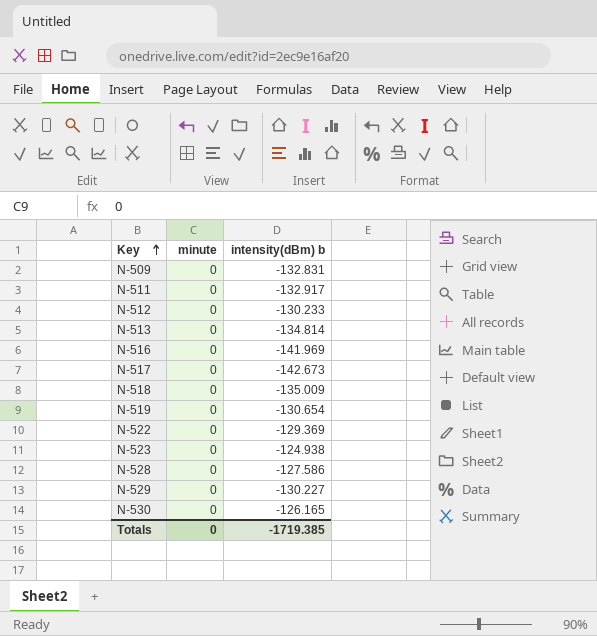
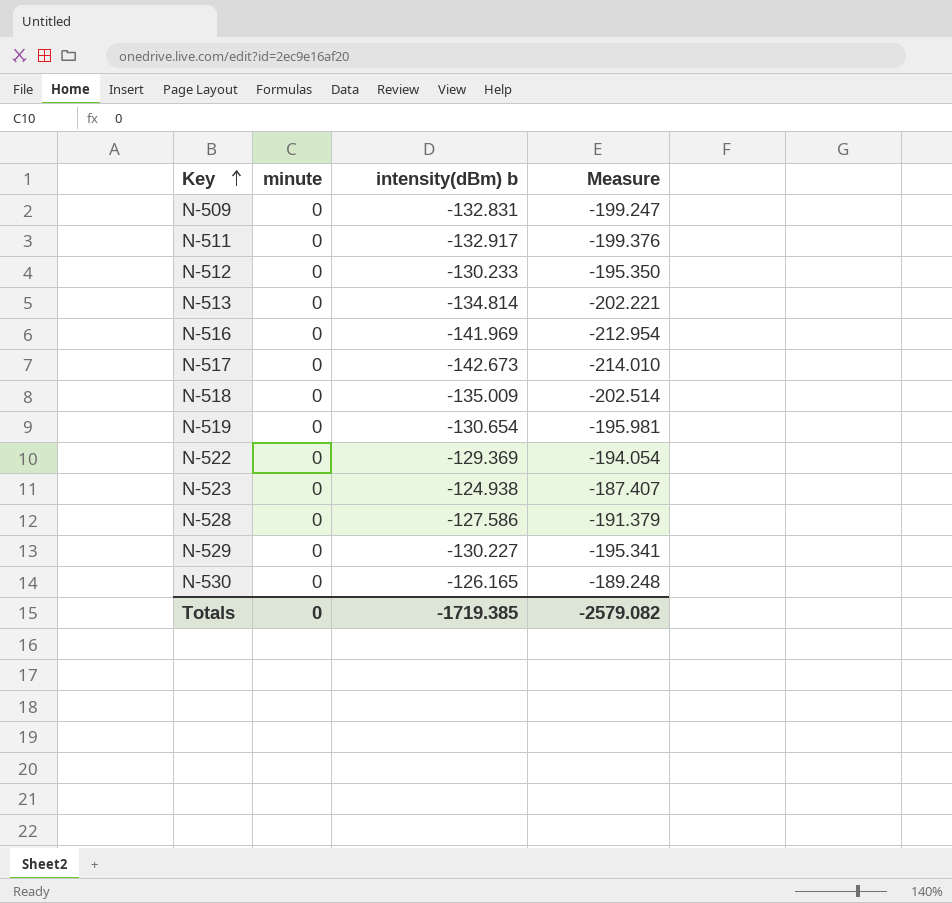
column Measure | formula: none -> [intensity(dBm) b] * 1.5

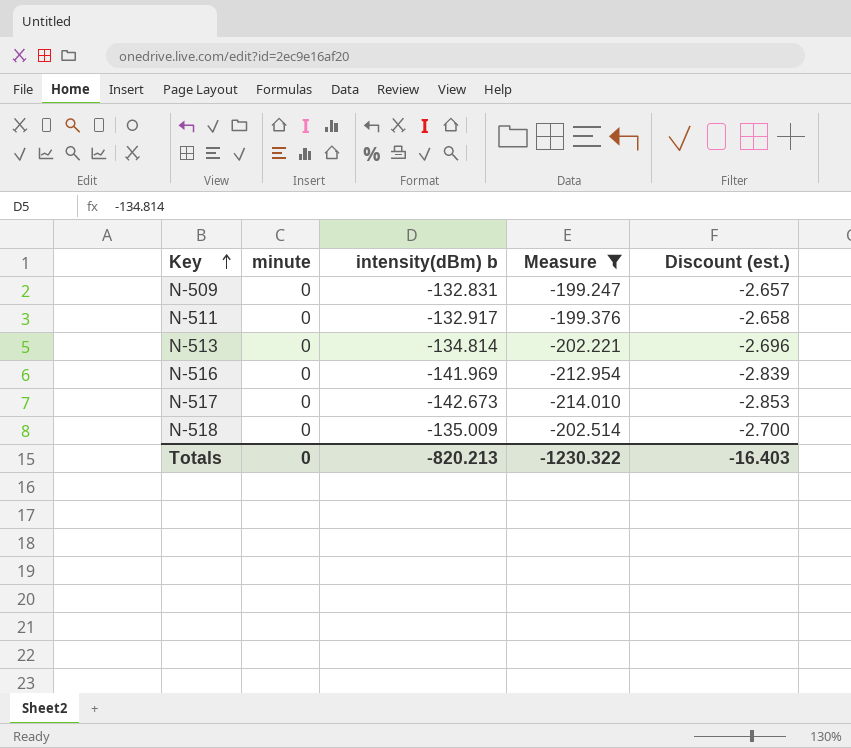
filter: none -> Measure <= -199.247
column Discount (est.) | formula: none -> [intensity(dBm) b] * 0.02
Totals | intensity(dBm) b: -1719.385 -> -820.213
Totals | Measure: -2579.082 -> -1230.322

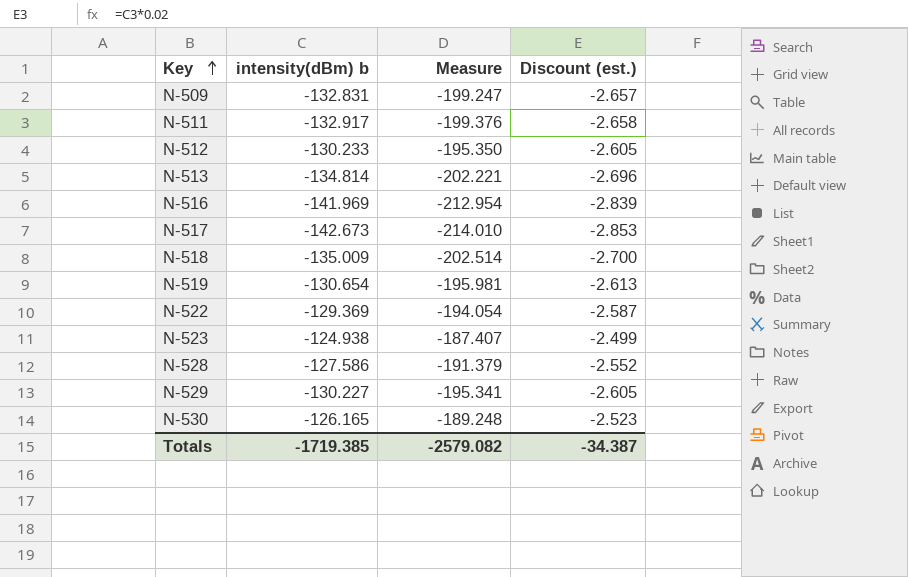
filter: Measure <= -199.247 -> none
column minute | position: 2 -> none
Totals | intensity(dBm) b: -820.213 -> -1719.385
Totals | Measure: -1230.322 -> -2579.082
Totals | Discount (est.): -16.403 -> -34.387

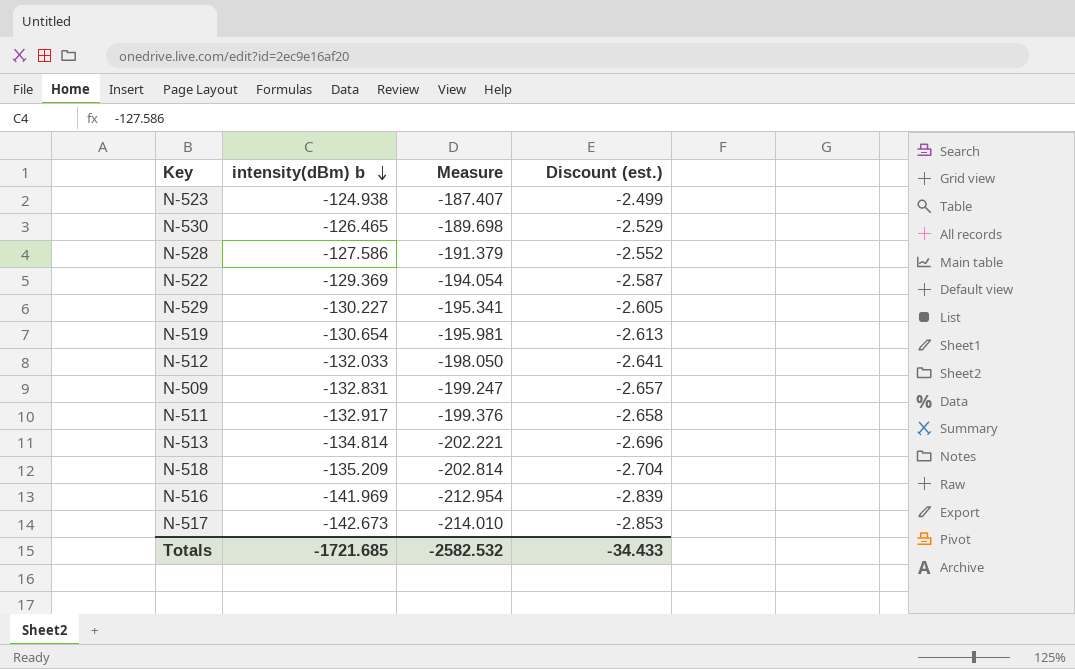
row order: Key ascending -> intensity(dBm) b descending
N-530 | intensity(dBm) b: -126.165 -> -126.465
N-530 | Measure: -189.248 -> -189.698
N-530 | Discount (est.): -2.523 -> -2.529
N-512 | intensity(dBm) b: -130.233 -> -132.033
N-512 | Measure: -195.350 -> -198.050
N-512 | Discount (est.): -2.605 -> -2.641
N-518 | intensity(dBm) b: -135.009 -> -135.209
N-518 | Measure: -202.514 -> -202.814
N-518 | Discount (est.): -2.700 -> -2.704
Totals | intensity(dBm) b: -1719.385 -> -1721.685
Totals | Measure: -2579.082 -> -2582.532
Totals | Discount (est.): -34.387 -> -34.433

